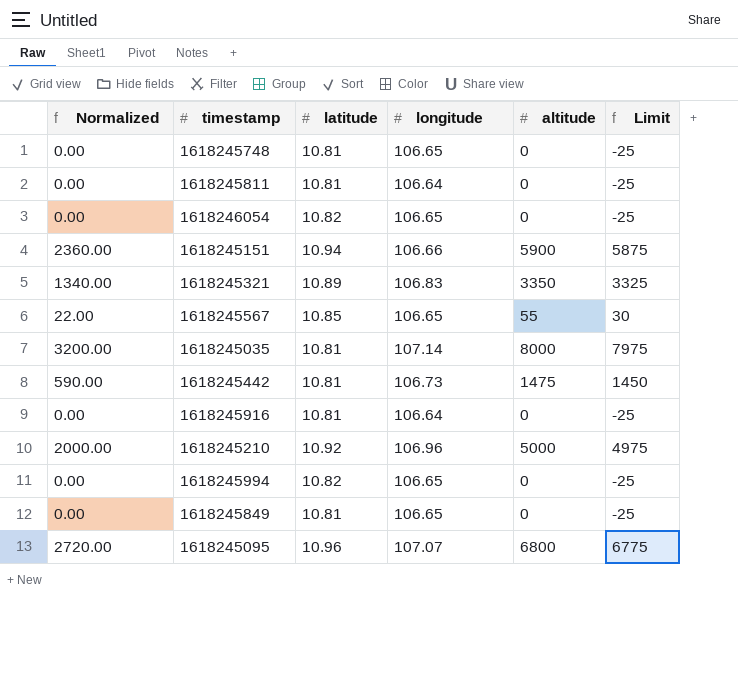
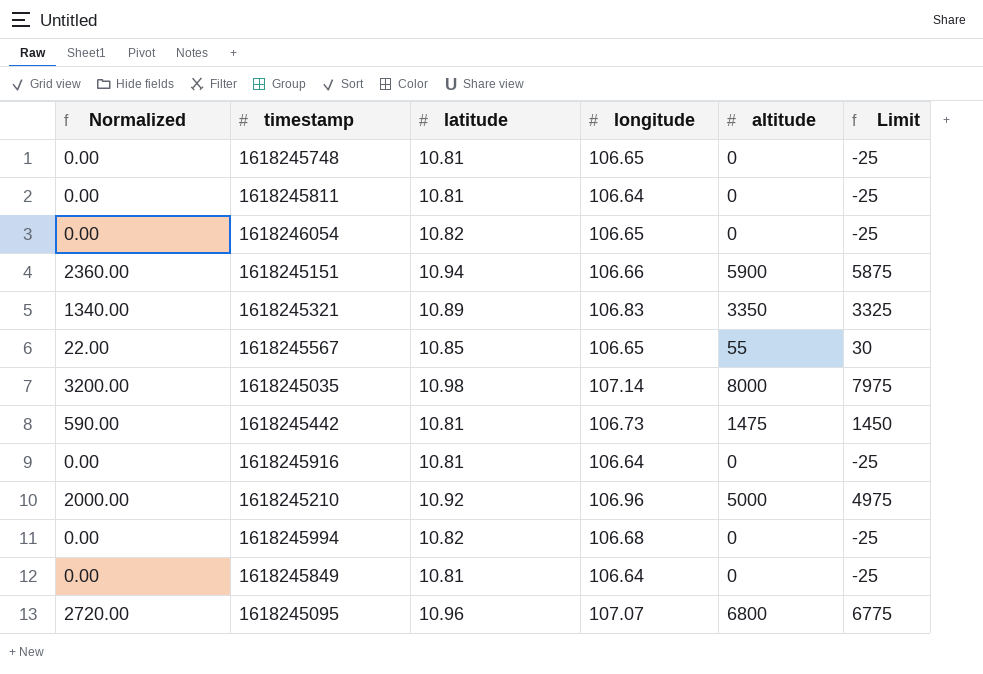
1618245035 | latitude: 10.81 -> 10.98
1618245994 | longitude: 106.65 -> 106.68
1618245849 | longitude: 106.65 -> 106.64

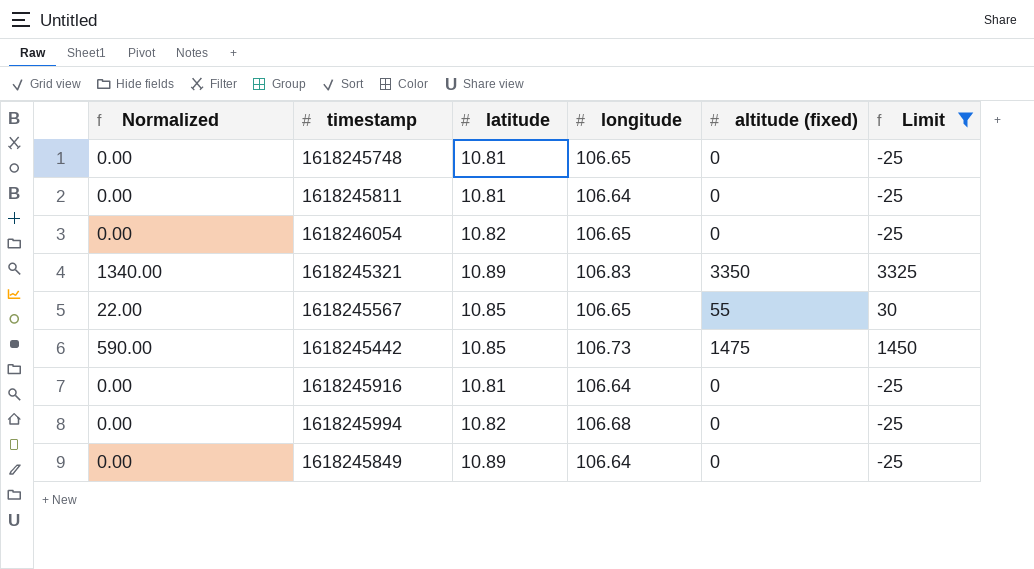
filter: none -> Limit <= 3325
column name: altitude -> altitude (fixed)
1618245442 | latitude: 10.81 -> 10.85
1618245849 | latitude: 10.81 -> 10.89

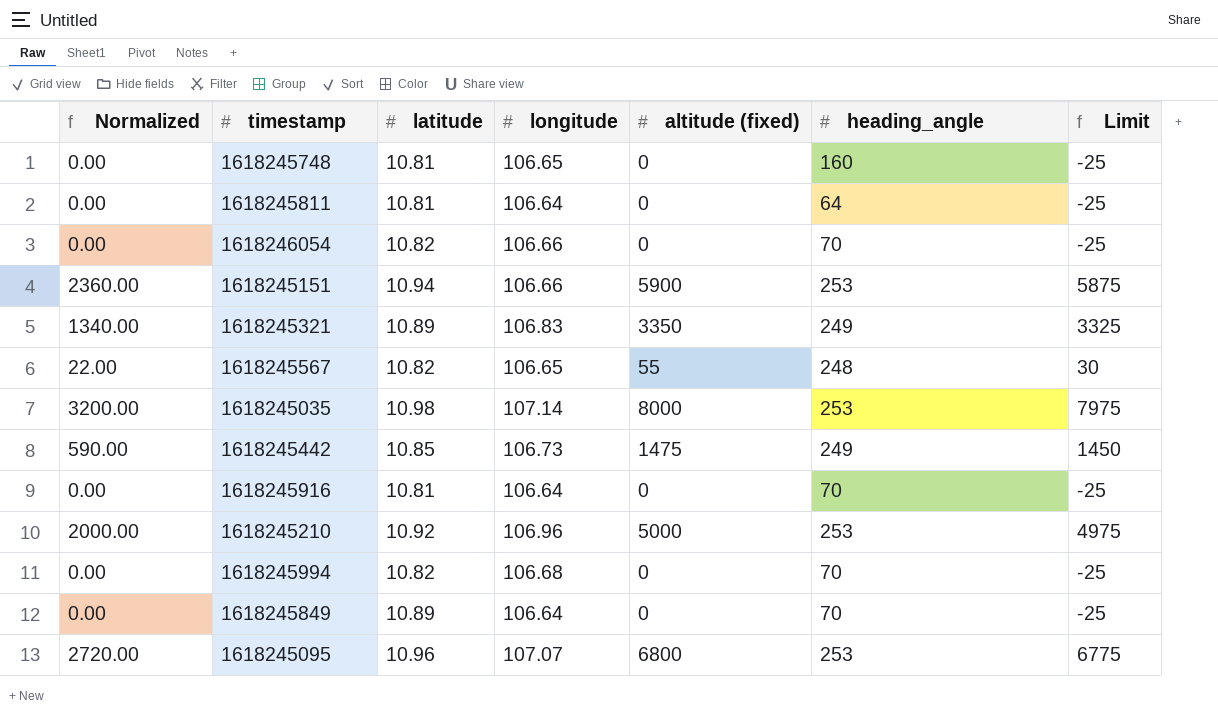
filter: Limit <= 3325 -> none
column heading_angle | position: none -> 6
1618246054 | longitude: 106.65 -> 106.66
1618245567 | latitude: 10.85 -> 10.82

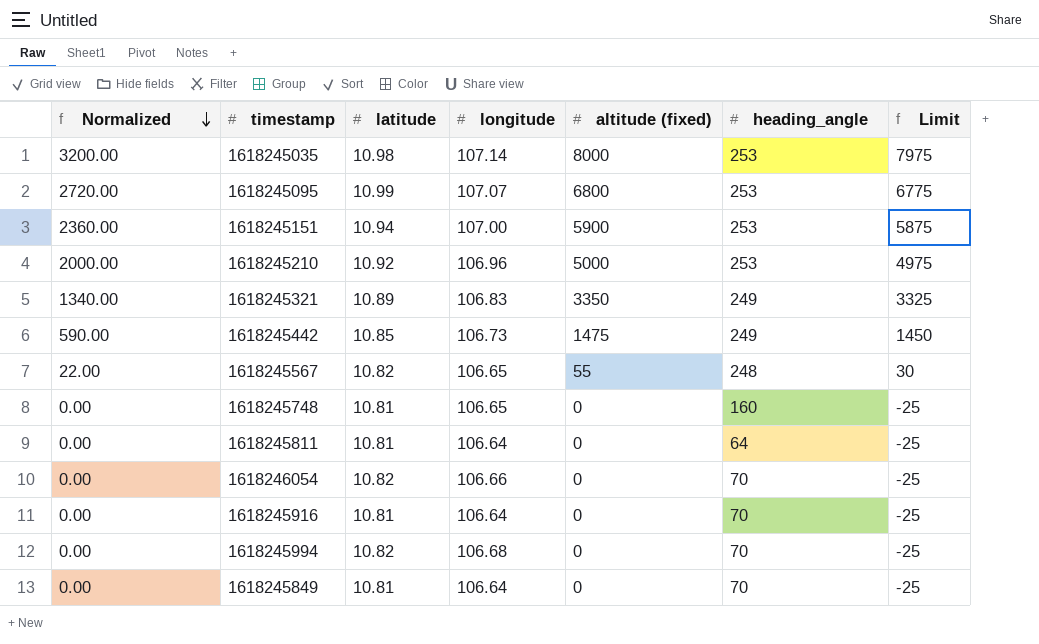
row order: none -> Normalized descending
1618245095 | latitude: 10.96 -> 10.99
1618245151 | longitude: 106.66 -> 107.00
1618245849 | latitude: 10.89 -> 10.81

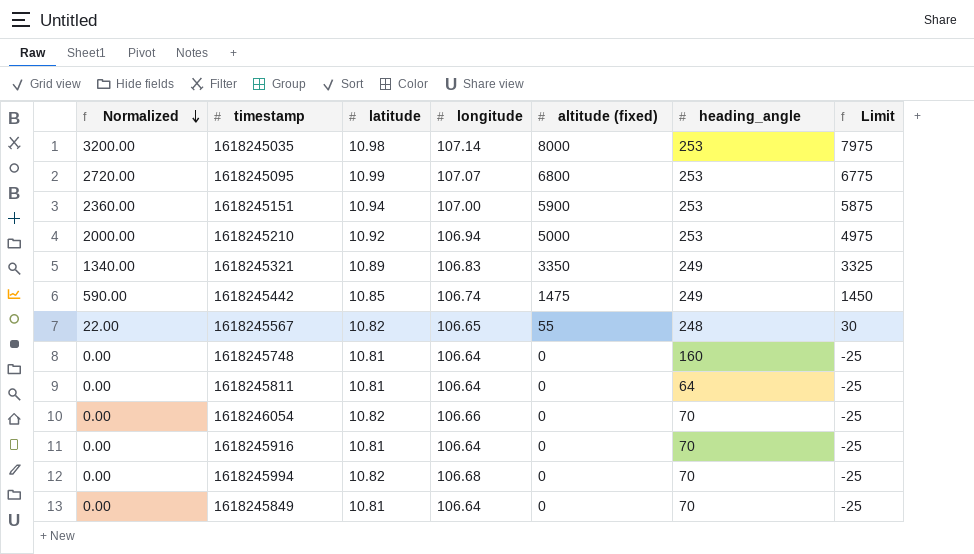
1618245210 | longitude: 106.96 -> 106.94
1618245442 | longitude: 106.73 -> 106.74
1618245748 | longitude: 106.65 -> 106.64

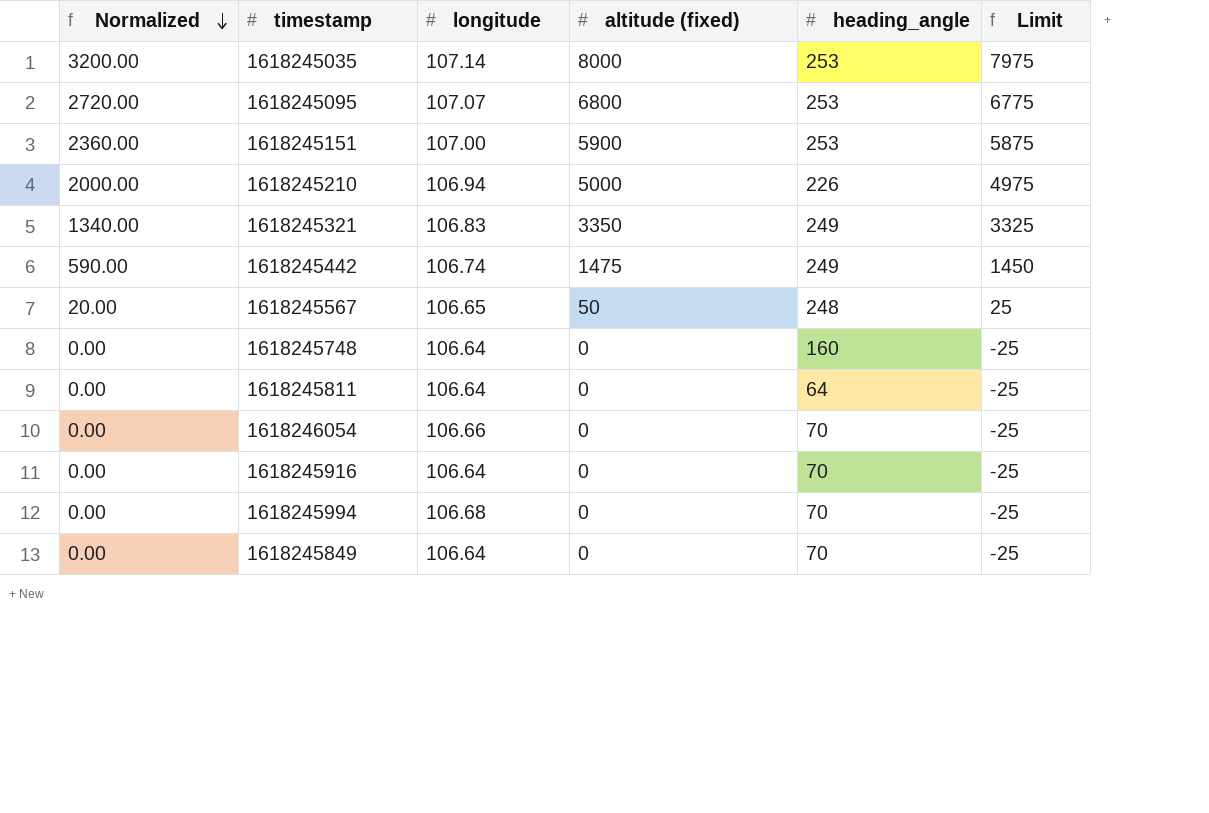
column latitude | position: 3 -> none
1618245210 | heading_angle: 253 -> 226
1618245567 | Normalized: 22.00 -> 20.00
1618245567 | altitude (fixed): 55 -> 50
1618245567 | Limit: 30 -> 25

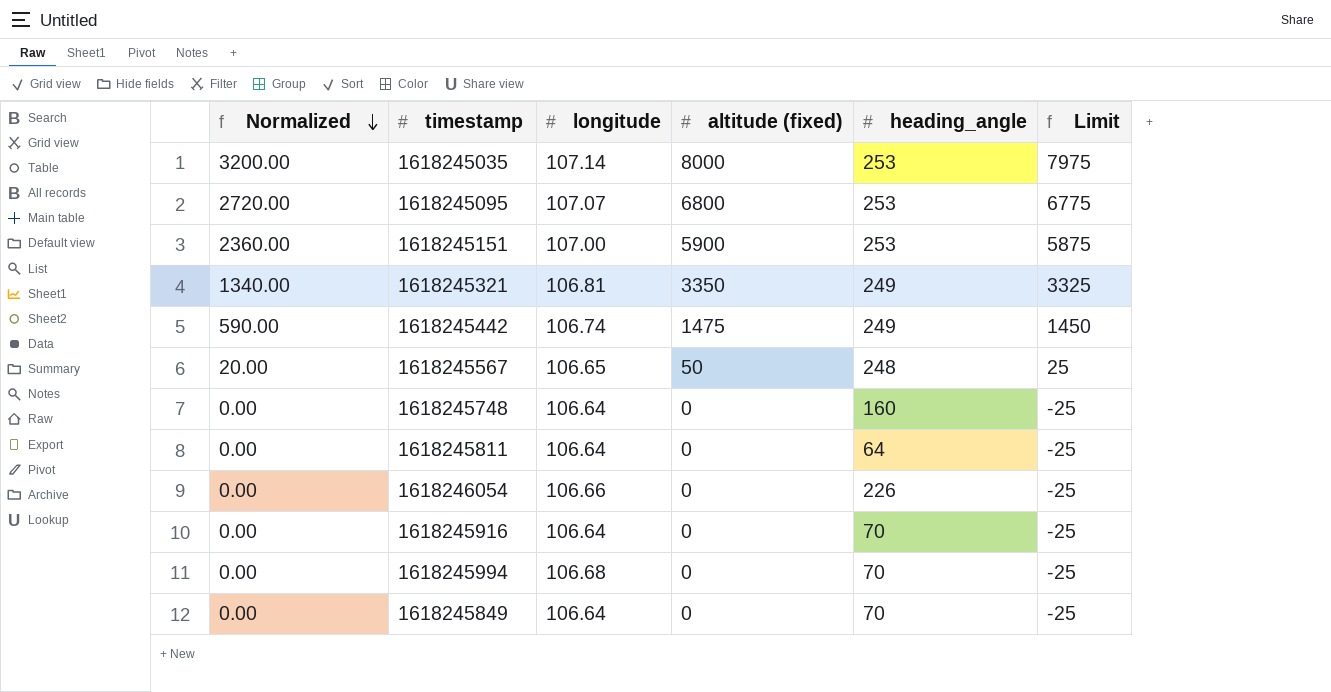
row 1618245210: 2000.00 | 106.94 | 5000 | 226 | 4975 -> none
1618245321 | longitude: 106.83 -> 106.81
1618246054 | heading_angle: 70 -> 226

